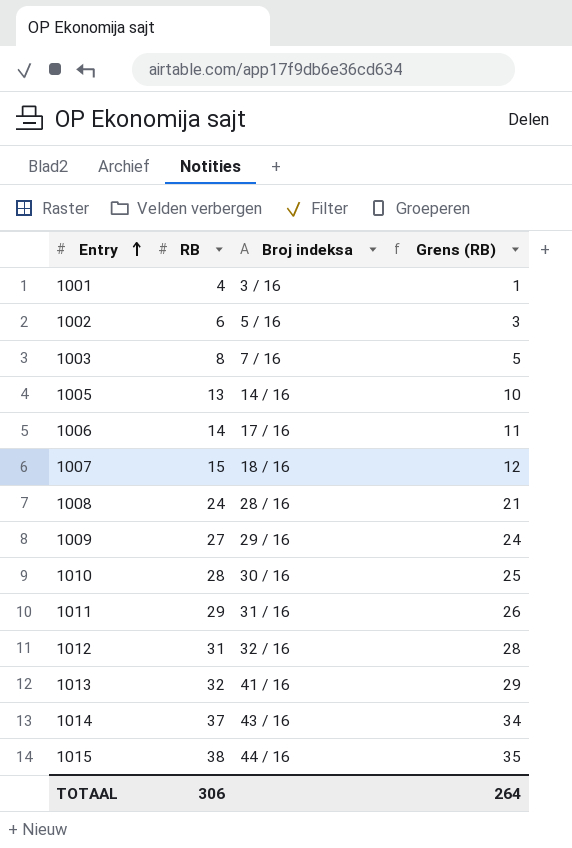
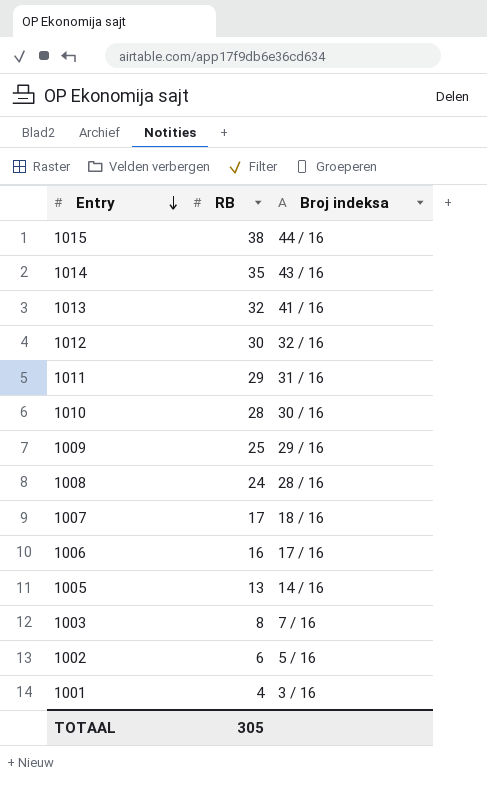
row order: Entry ascending -> Entry descending
column Grens (RB) | formula: [RB] - 3 -> none
1014 | RB: 37 -> 35
1012 | RB: 31 -> 30
1009 | RB: 27 -> 25
1007 | RB: 15 -> 17
1006 | RB: 14 -> 16
TOTAAL | RB: 306 -> 305

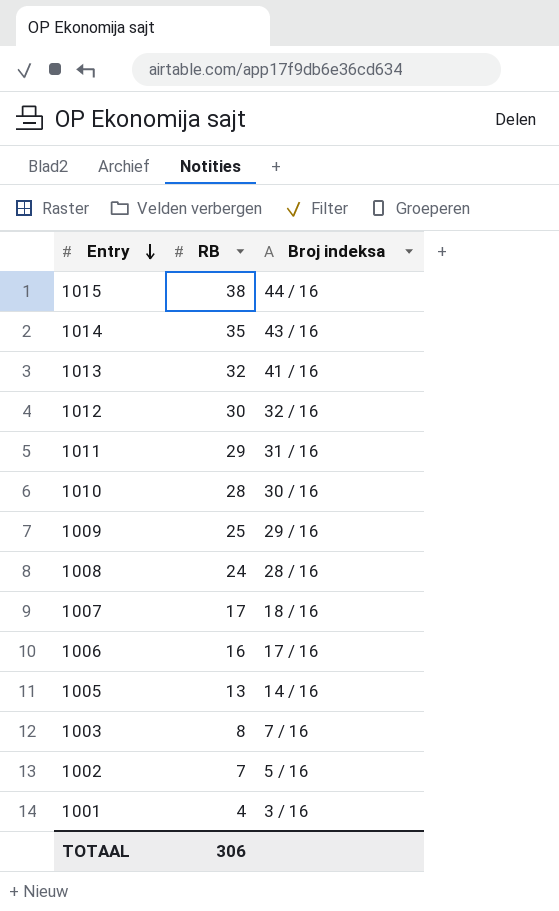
1002 | RB: 6 -> 7
TOTAAL | RB: 305 -> 306

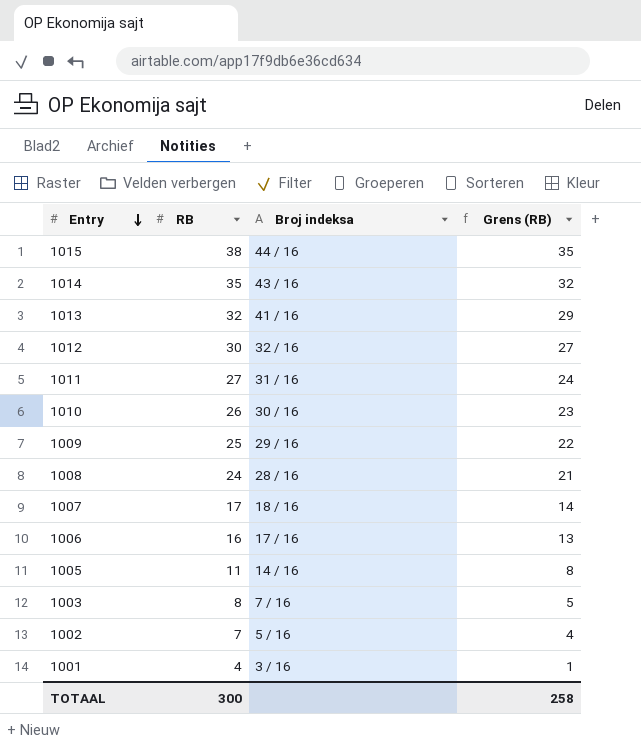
column Grens (RB) | formula: none -> [RB] - 3
1011 | RB: 29 -> 27
1010 | RB: 28 -> 26
1005 | RB: 13 -> 11
TOTAAL | RB: 306 -> 300

